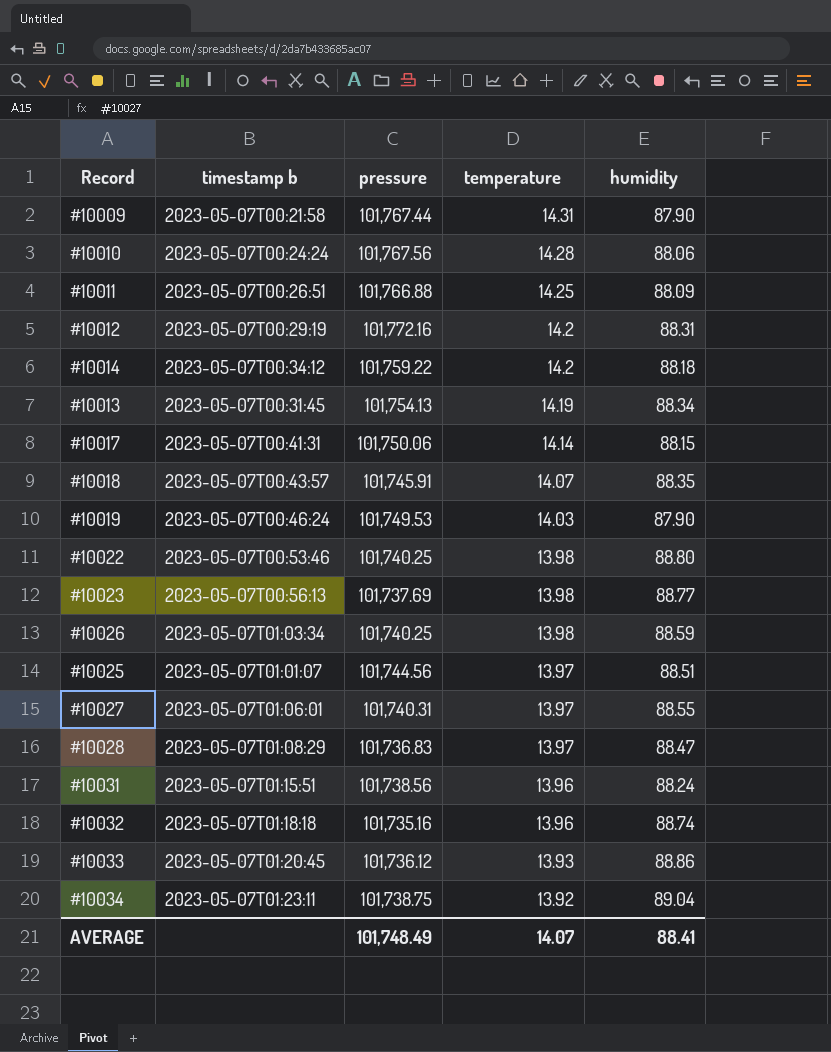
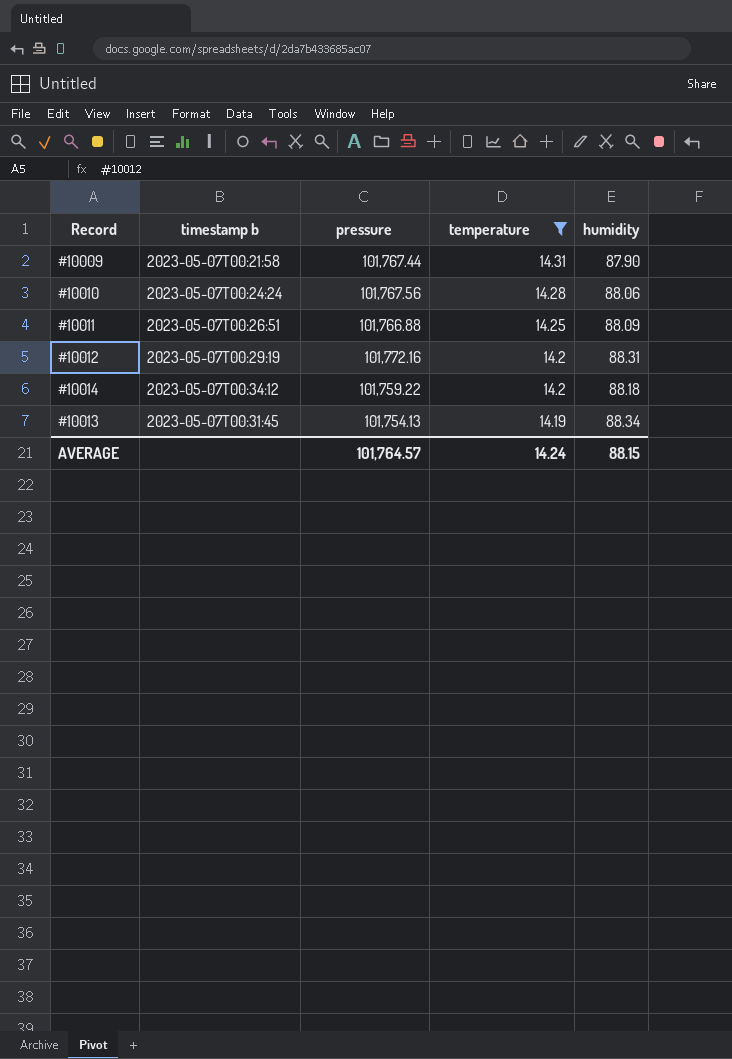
filter: none -> temperature >= 14.19
AVERAGE | pressure: 101,748.49 -> 101,764.57
AVERAGE | temperature: 14.07 -> 14.24
AVERAGE | humidity: 88.41 -> 88.15

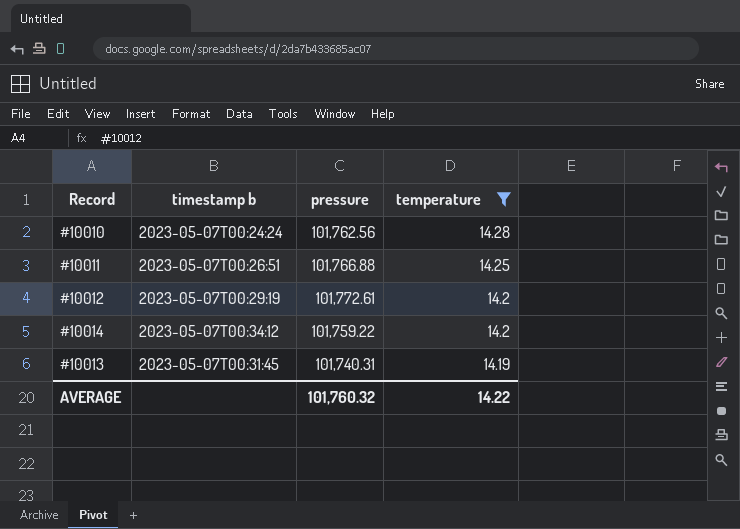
column humidity | position: 5 -> none
row #10009: 2023-05-07T00:21:58 | 101,767.44 | 14.31 | 87.90 -> none
#10010 | pressure: 101,767.56 -> 101,762.56
#10012 | pressure: 101,772.16 -> 101,772.61
#10013 | pressure: 101,754.13 -> 101,740.31
AVERAGE | pressure: 101,764.57 -> 101,760.32
AVERAGE | temperature: 14.24 -> 14.22

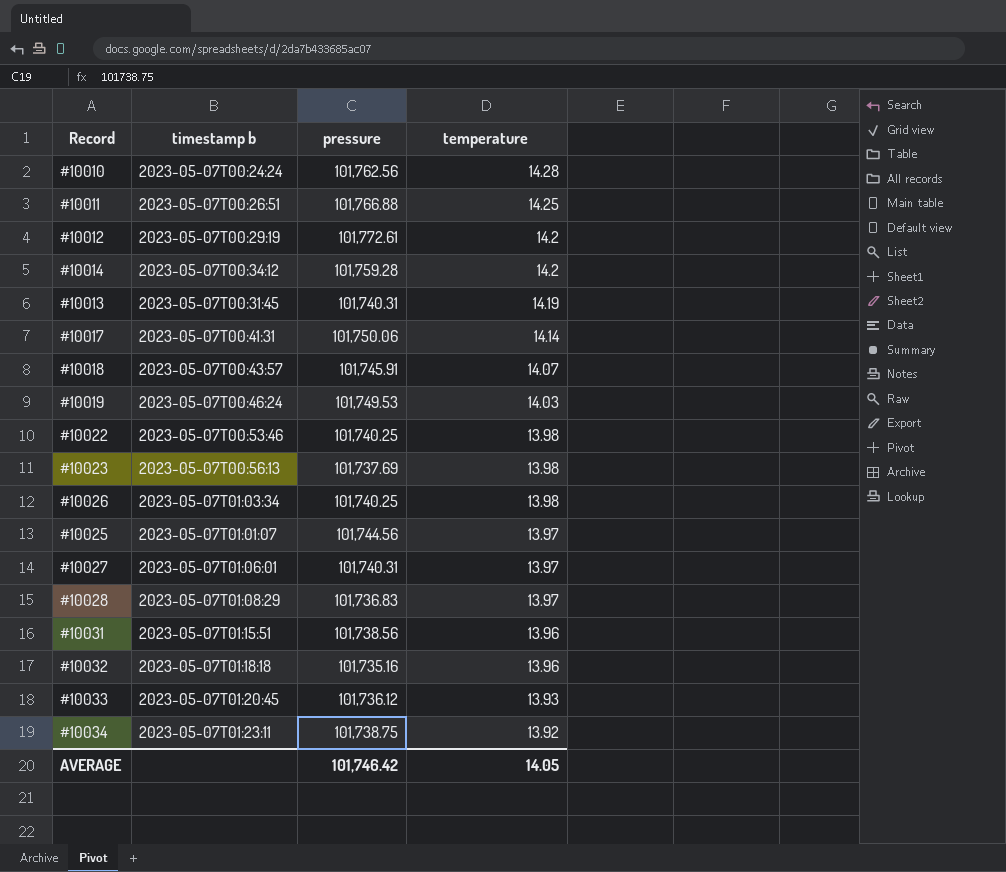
filter: temperature >= 14.19 -> none
#10014 | pressure: 101,759.22 -> 101,759.28
AVERAGE | pressure: 101,760.32 -> 101,746.42
AVERAGE | temperature: 14.22 -> 14.05

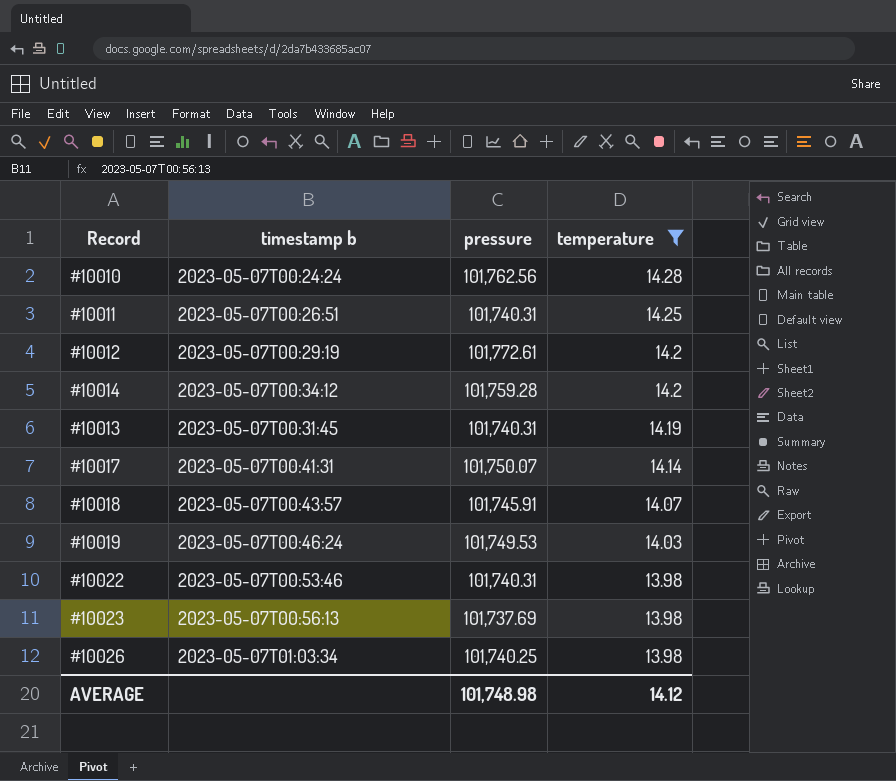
filter: none -> temperature >= 13.98
#10011 | pressure: 101,766.88 -> 101,740.31
#10017 | pressure: 101,750.06 -> 101,750.07
#10022 | pressure: 101,740.25 -> 101,740.31
AVERAGE | pressure: 101,746.42 -> 101,748.98
AVERAGE | temperature: 14.05 -> 14.12

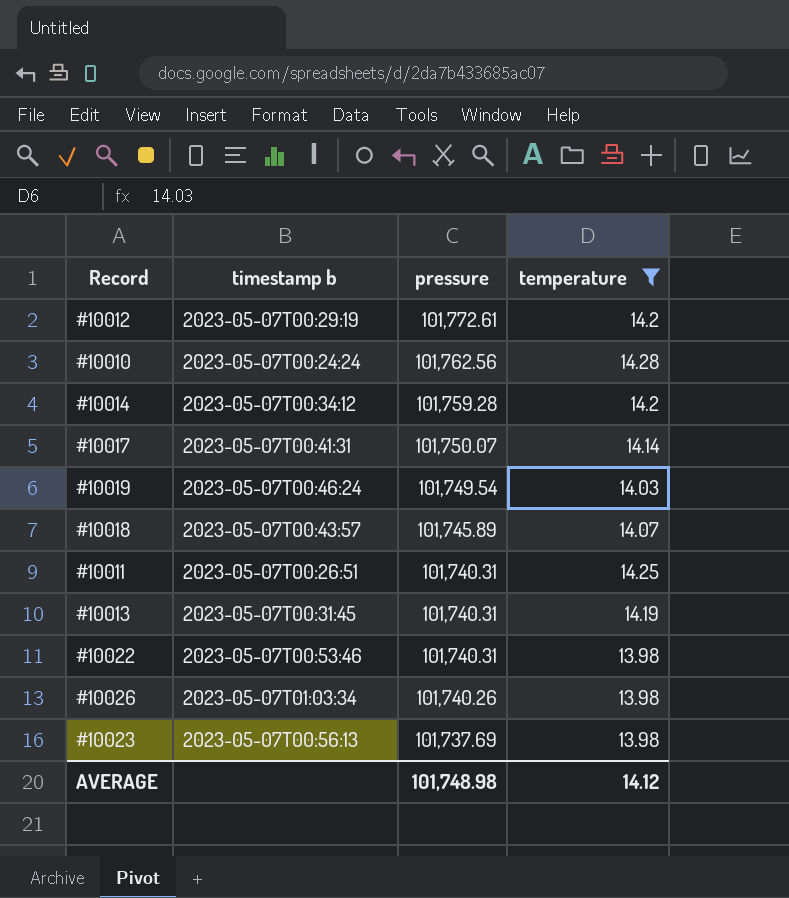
row order: temperature descending -> pressure descending
#10019 | pressure: 101,749.53 -> 101,749.54
#10018 | pressure: 101,745.91 -> 101,745.89
#10026 | pressure: 101,740.25 -> 101,740.26

